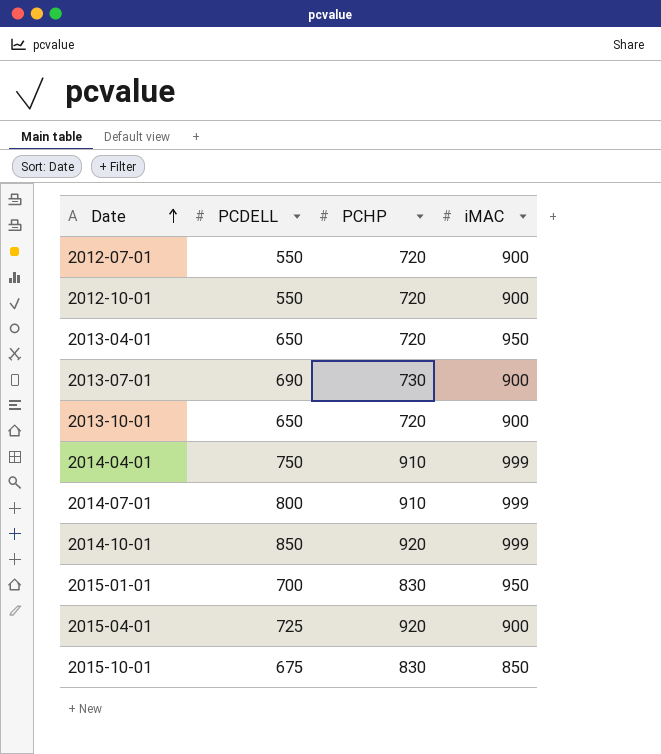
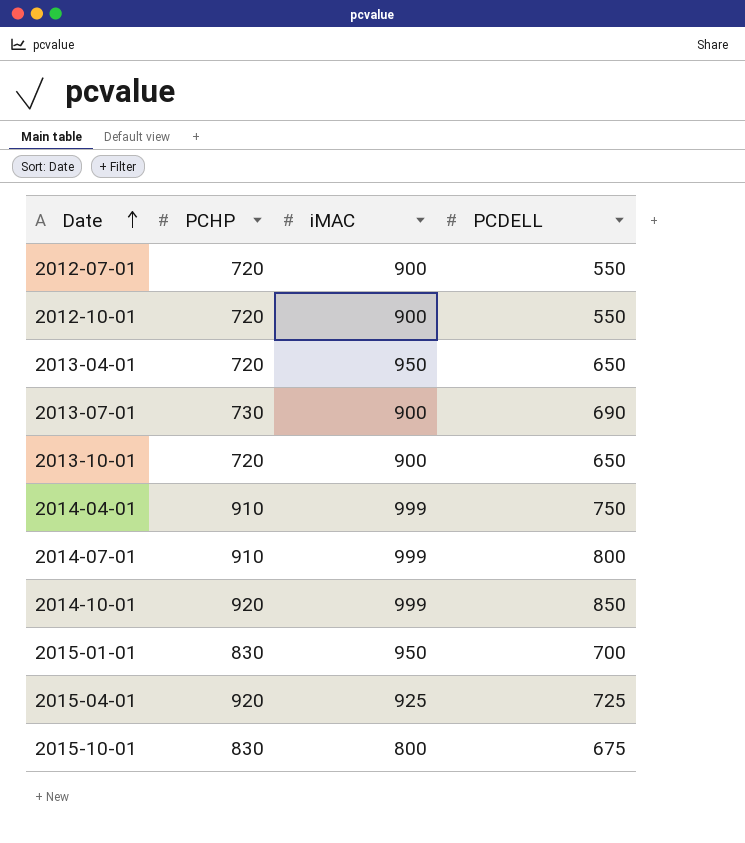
column PCDELL | position: 2 -> 4
2015-04-01 | iMAC: 900 -> 925
2015-10-01 | iMAC: 850 -> 800

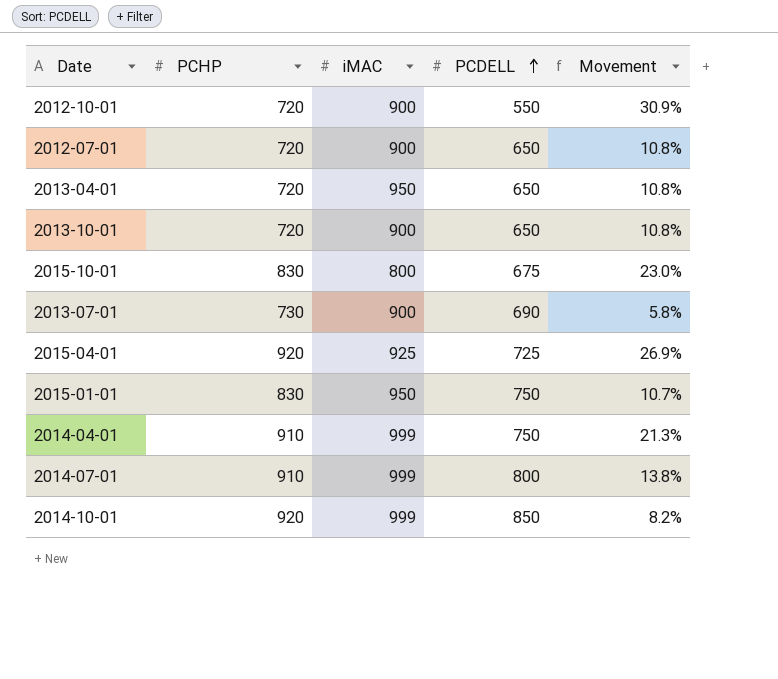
row order: Date ascending -> PCDELL ascending
column Movement | formula: none -> ([PCHP] - [PCDELL]) / [PCDELL]
2012-07-01 | PCDELL: 550 -> 650
2015-01-01 | PCDELL: 700 -> 750

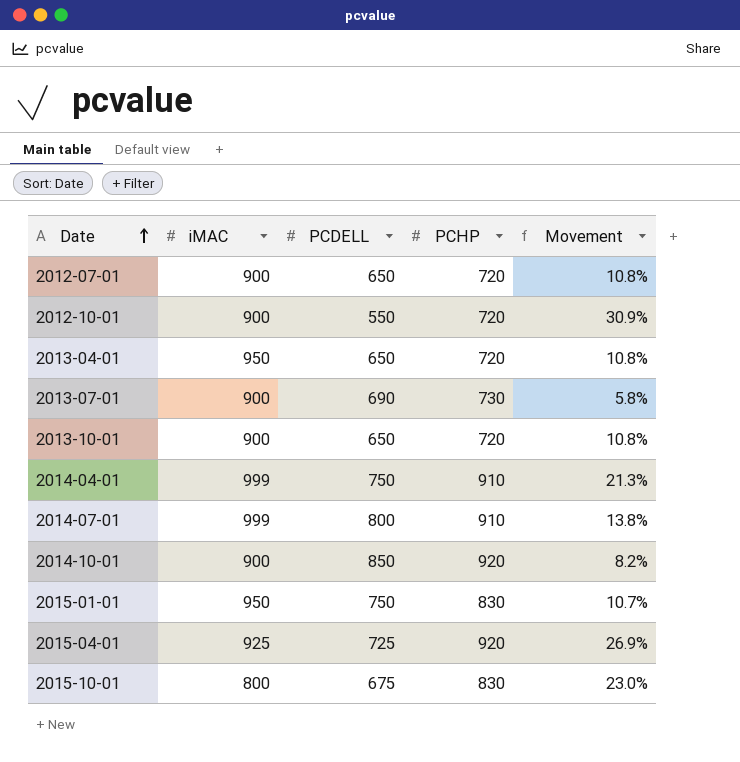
row order: PCDELL ascending -> Date ascending
column PCHP | position: 2 -> 4
2014-10-01 | iMAC: 999 -> 900

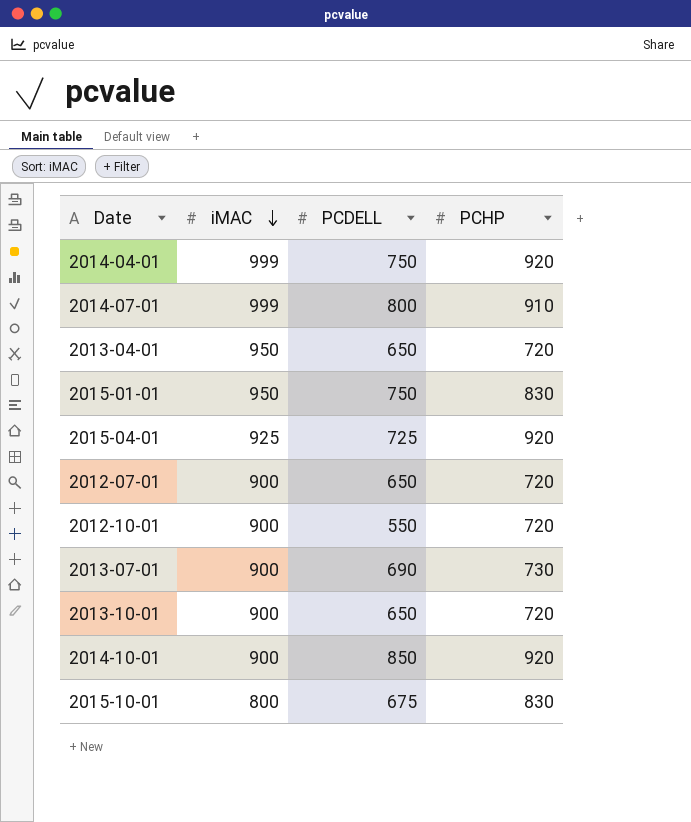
row order: Date ascending -> iMAC descending
column Movement | formula: ([PCHP] - [PCDELL]) / [PCDELL] -> none
2014-04-01 | PCHP: 910 -> 920

